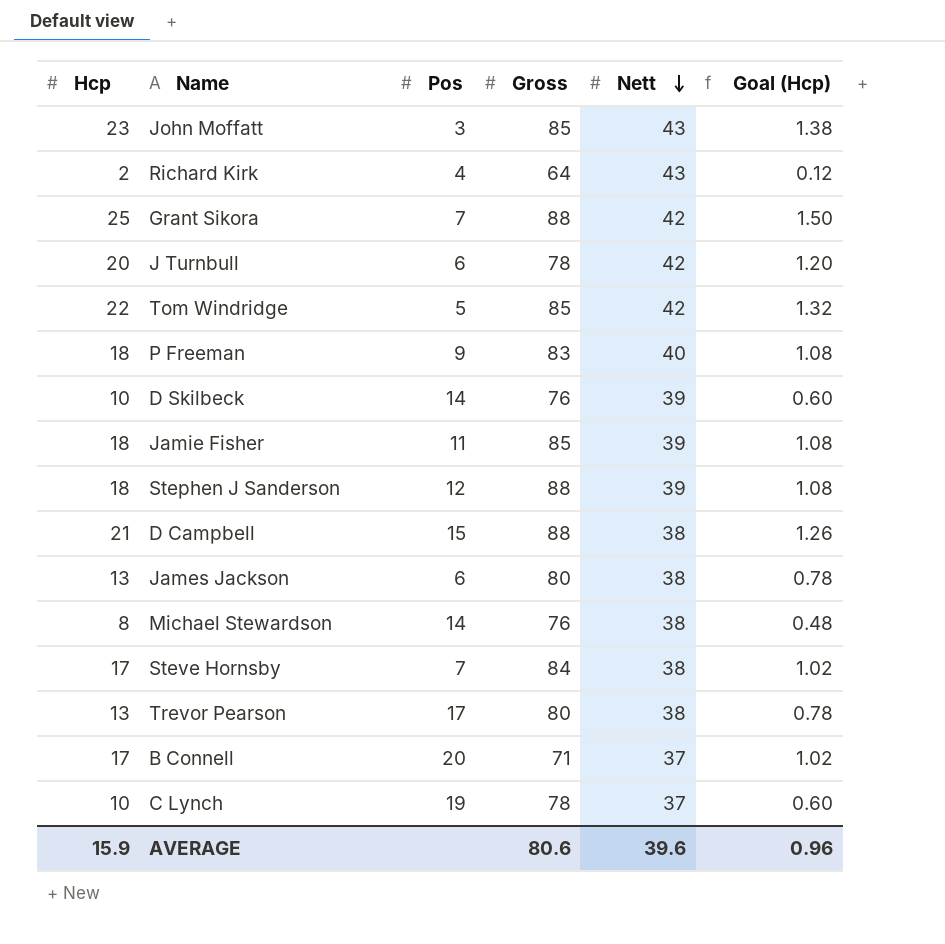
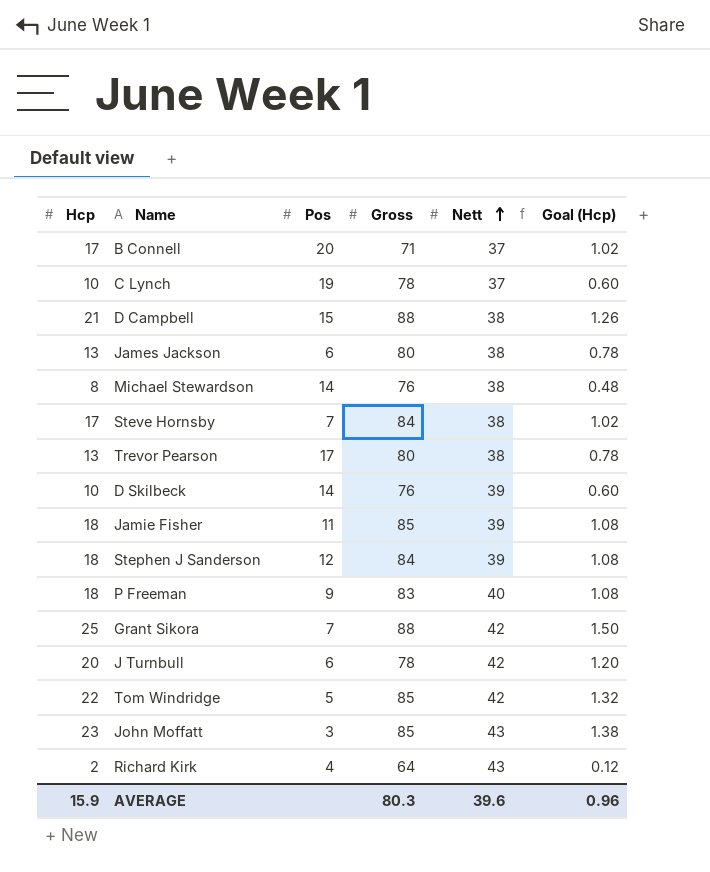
row order: Nett descending -> Nett ascending
Stephen J Sanderson | Gross: 88 -> 84
AVERAGE | Gross: 80.6 -> 80.3

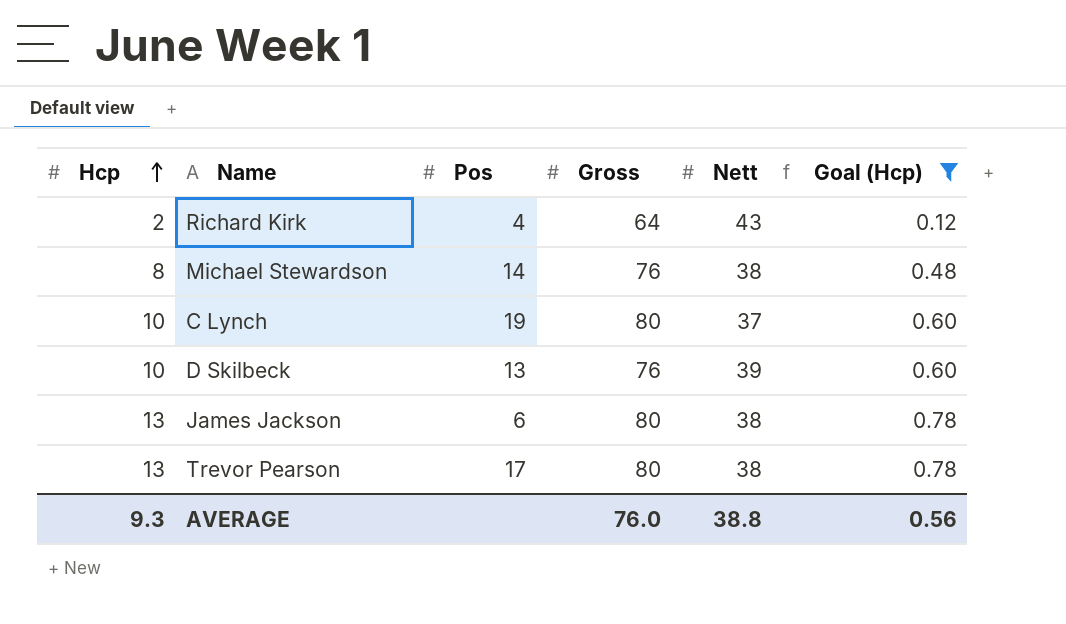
filter: none -> Goal (Hcp) <= 0.78
row order: Nett ascending -> Hcp ascending
C Lynch | Gross: 78 -> 80
D Skilbeck | Pos: 14 -> 13
AVERAGE | Hcp: 15.9 -> 9.3
AVERAGE | Gross: 80.3 -> 76.0
AVERAGE | Nett: 39.6 -> 38.8
AVERAGE | Goal (Hcp): 0.96 -> 0.56

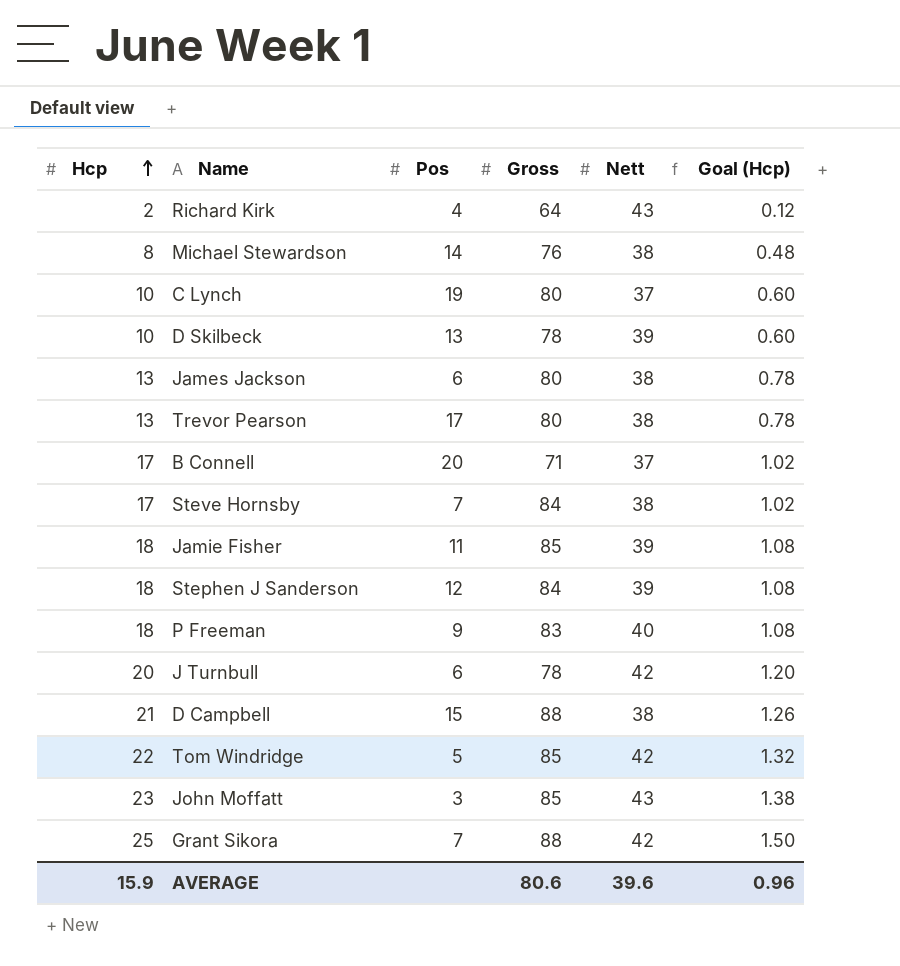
filter: Goal (Hcp) <= 0.78 -> none
D Skilbeck | Gross: 76 -> 78
AVERAGE | Hcp: 9.3 -> 15.9
AVERAGE | Gross: 76.0 -> 80.6
AVERAGE | Nett: 38.8 -> 39.6
AVERAGE | Goal (Hcp): 0.56 -> 0.96

